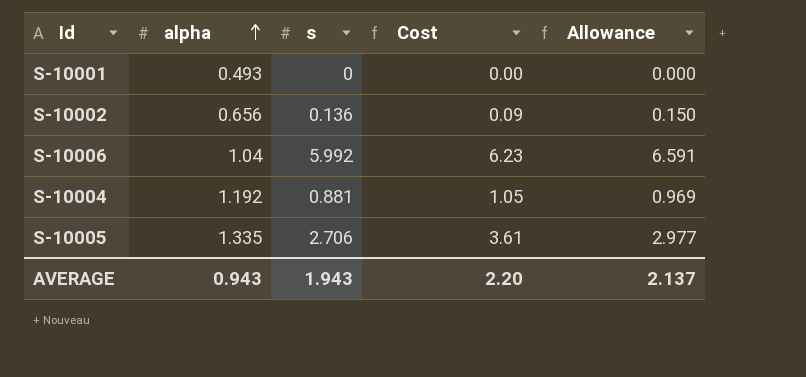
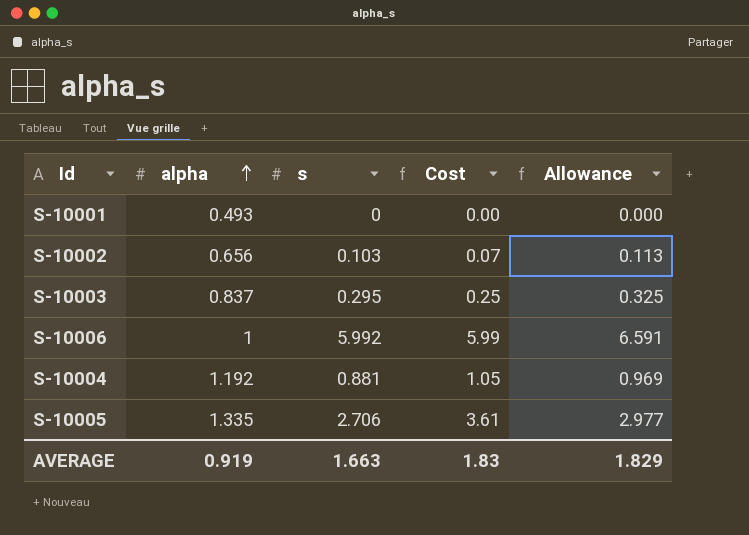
S-10002 | s: 0.136 -> 0.103
S-10002 | Cost: 0.09 -> 0.07
S-10002 | Allowance: 0.150 -> 0.113
row S-10003: none -> 0.837 | 0.295 | 0.25 | 0.325
S-10006 | alpha: 1.04 -> 1
S-10006 | Cost: 6.23 -> 5.99
AVERAGE | alpha: 0.943 -> 0.919
AVERAGE | s: 1.943 -> 1.663
AVERAGE | Cost: 2.20 -> 1.83
AVERAGE | Allowance: 2.137 -> 1.829

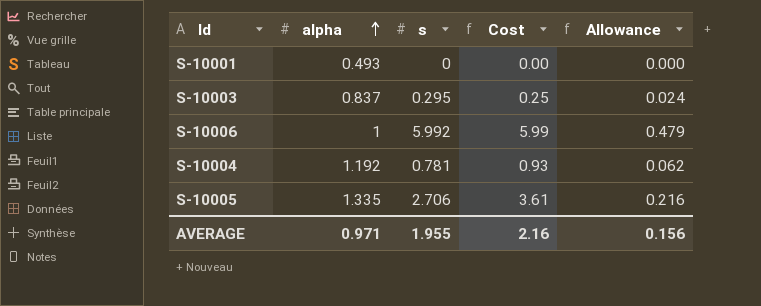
column Allowance | formula: [s] * 1.1 -> [s] * 0.08
row S-10002: 0.656 | 0.103 | 0.07 | 0.113 -> none
S-10004 | s: 0.881 -> 0.781
S-10004 | Cost: 1.05 -> 0.93
AVERAGE | alpha: 0.919 -> 0.971
AVERAGE | s: 1.663 -> 1.955
AVERAGE | Cost: 1.83 -> 2.16
AVERAGE | Allowance: 1.829 -> 0.156

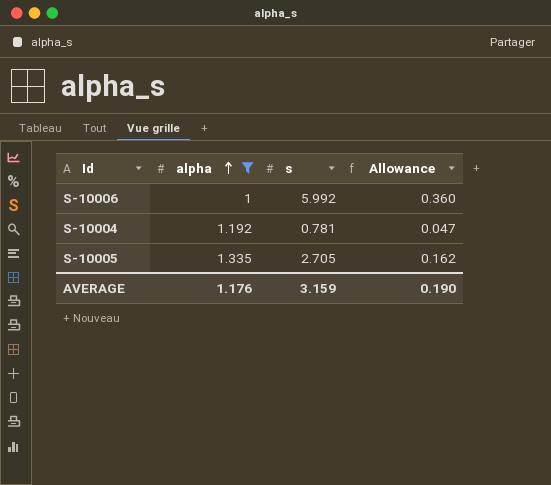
filter: none -> alpha >= 1
column Cost | formula: [alpha] * [s] -> none
column Allowance | formula: [s] * 0.08 -> [s] * 0.06
S-10005 | s: 2.706 -> 2.705
AVERAGE | alpha: 0.971 -> 1.176
AVERAGE | s: 1.955 -> 3.159
AVERAGE | Allowance: 0.156 -> 0.190

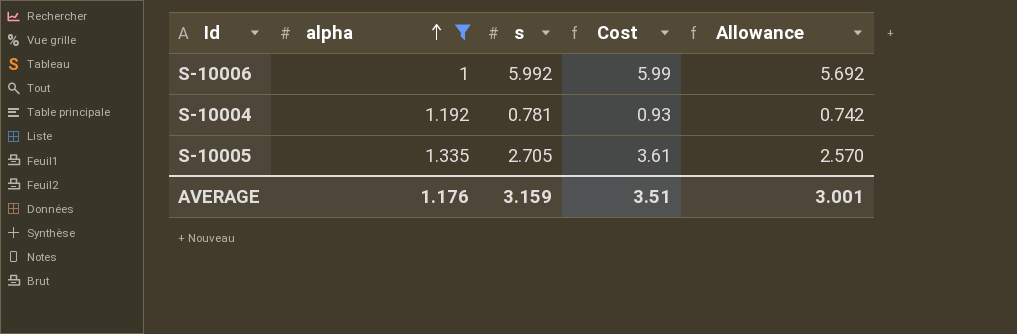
column Cost | formula: none -> [alpha] * [s]
column Allowance | formula: [s] * 0.06 -> [s] * 0.95
AVERAGE | Allowance: 0.190 -> 3.001

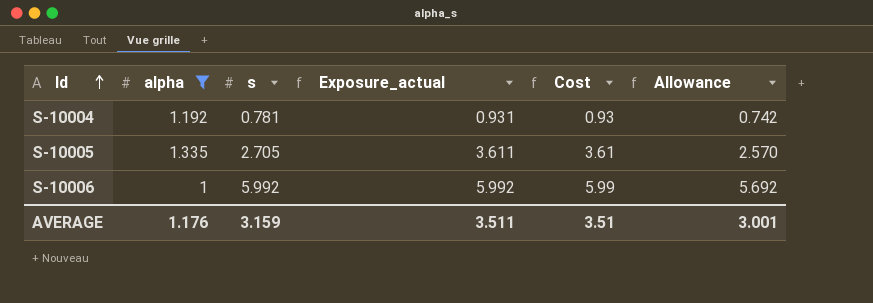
row order: alpha ascending -> Id ascending
column Exposure_actual | formula: none -> [alpha] * [s]

